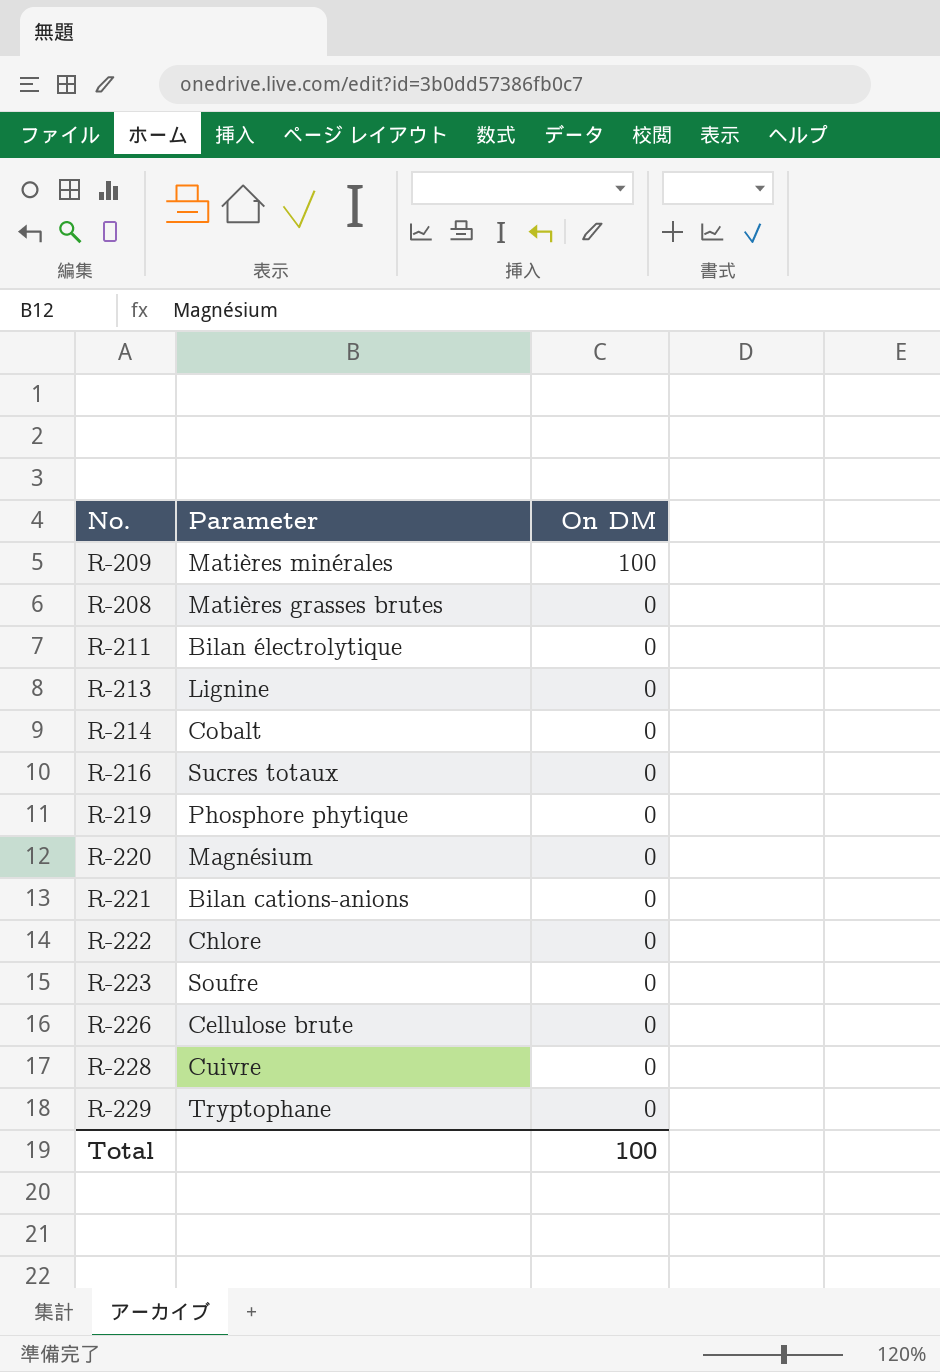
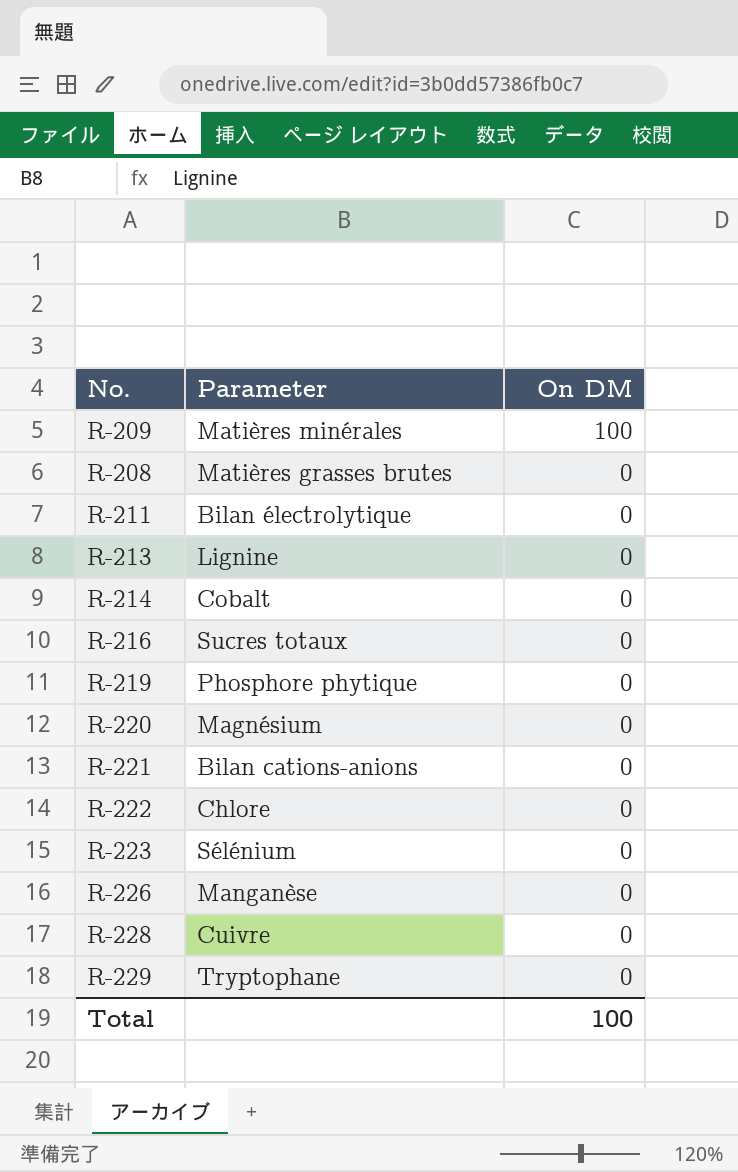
R-223 | Parameter: Soufre -> Sélénium
R-226 | Parameter: Cellulose brute -> Manganèse

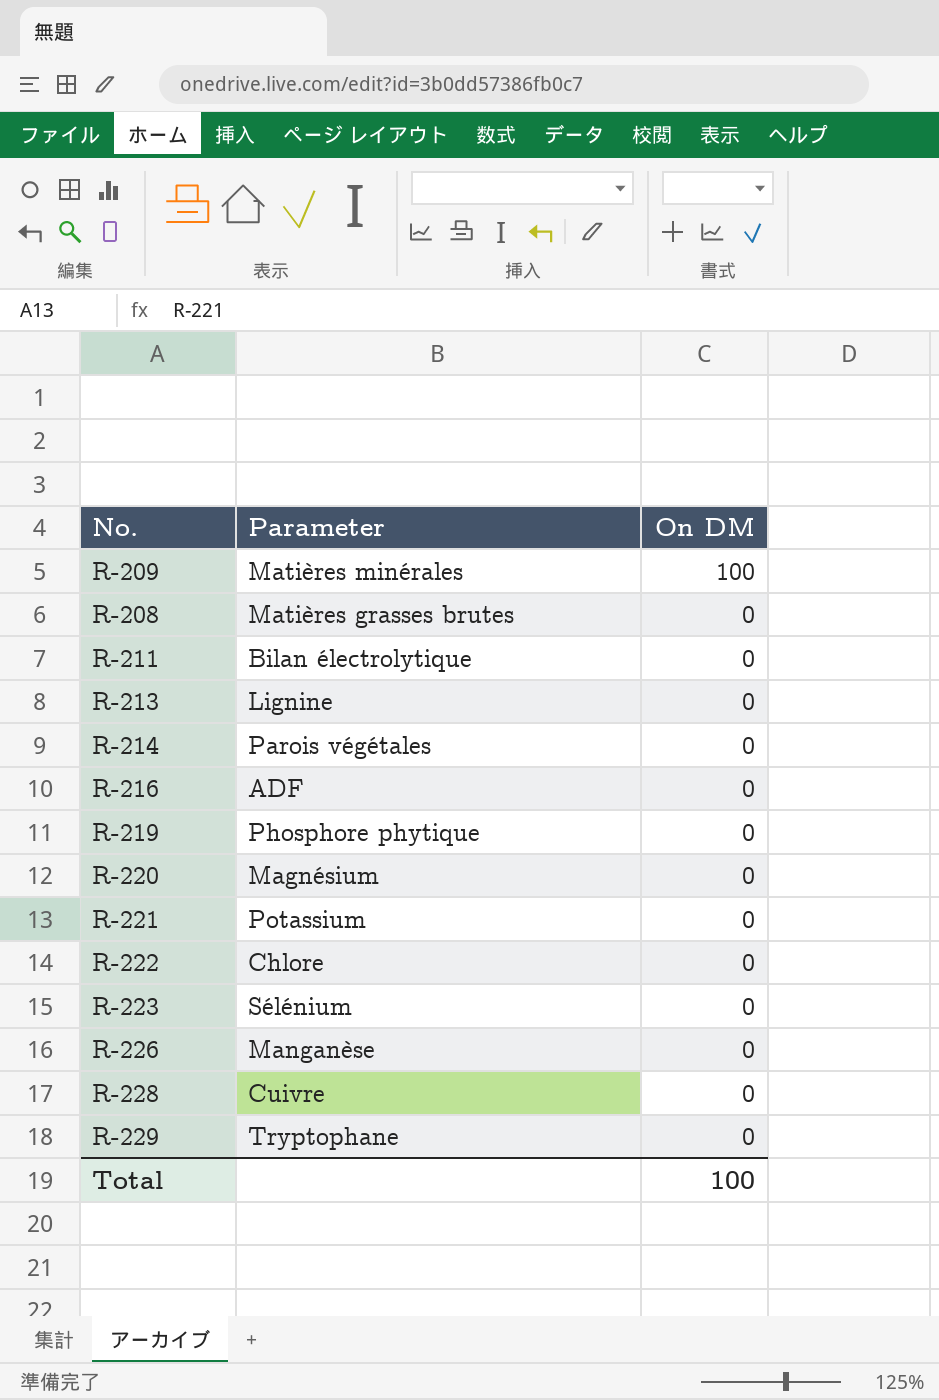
R-214 | Parameter: Cobalt -> Parois végétales
R-216 | Parameter: Sucres totaux -> ADF
R-221 | Parameter: Bilan cations-anions -> Potassium

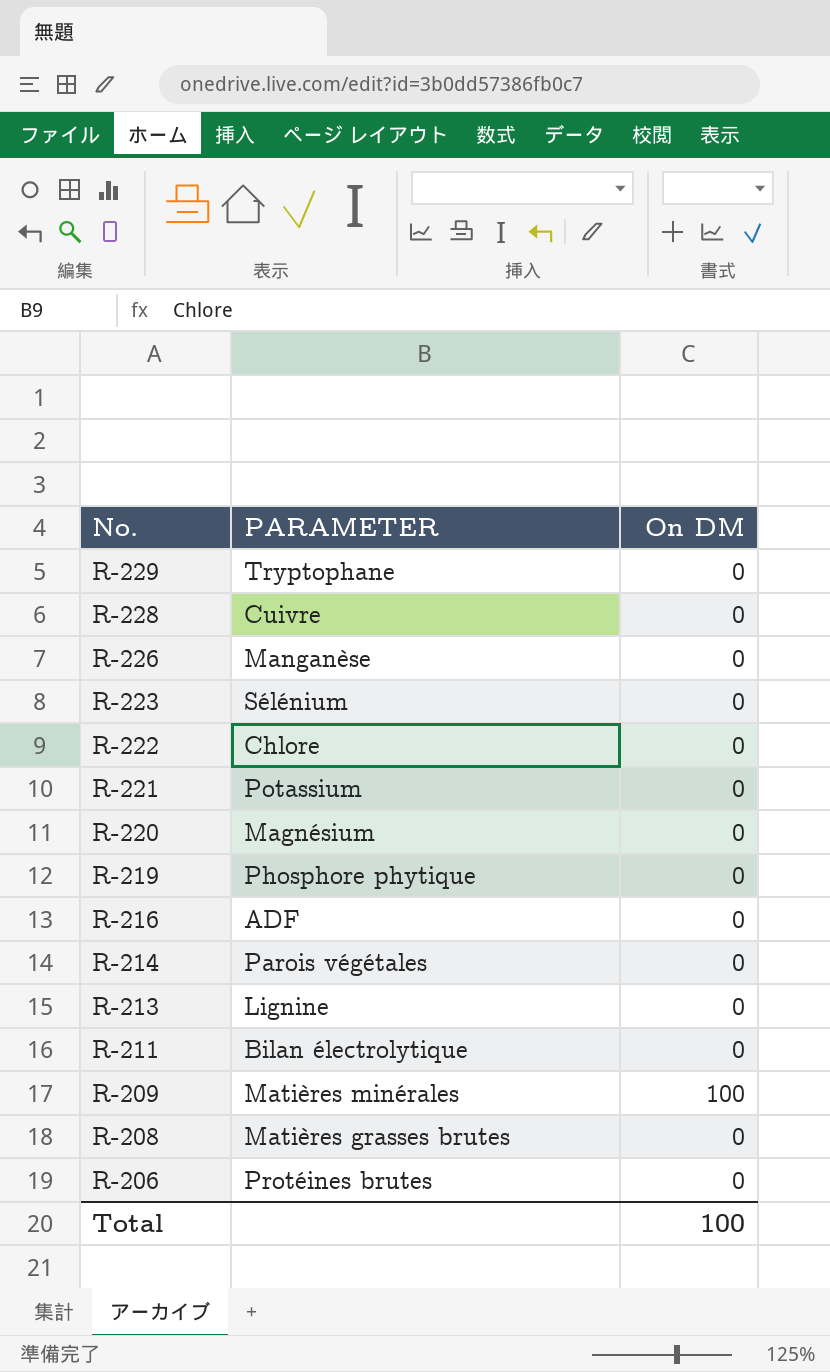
row order: On DM descending -> No. descending
column name: Parameter -> PARAMETER
row R-206: none -> Protéines brutes | 0

